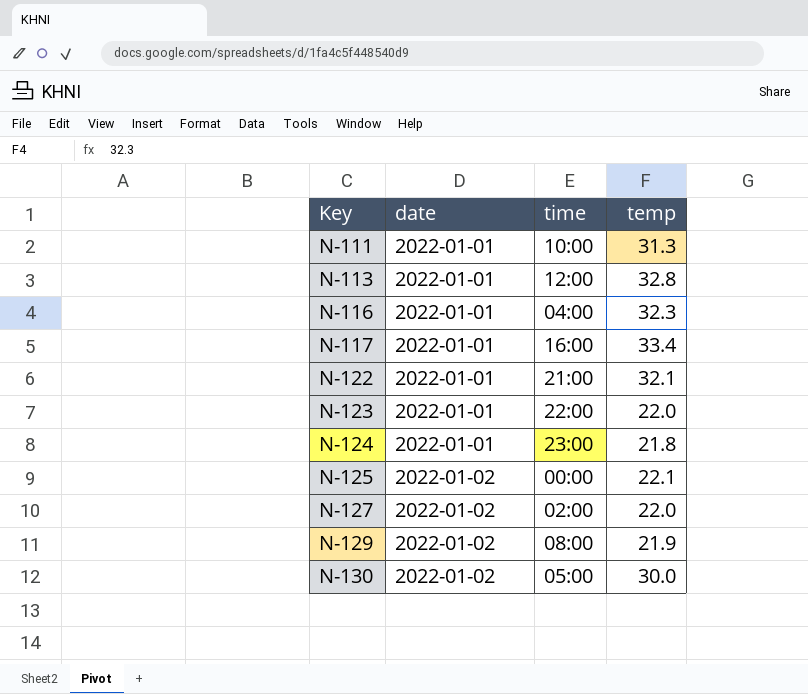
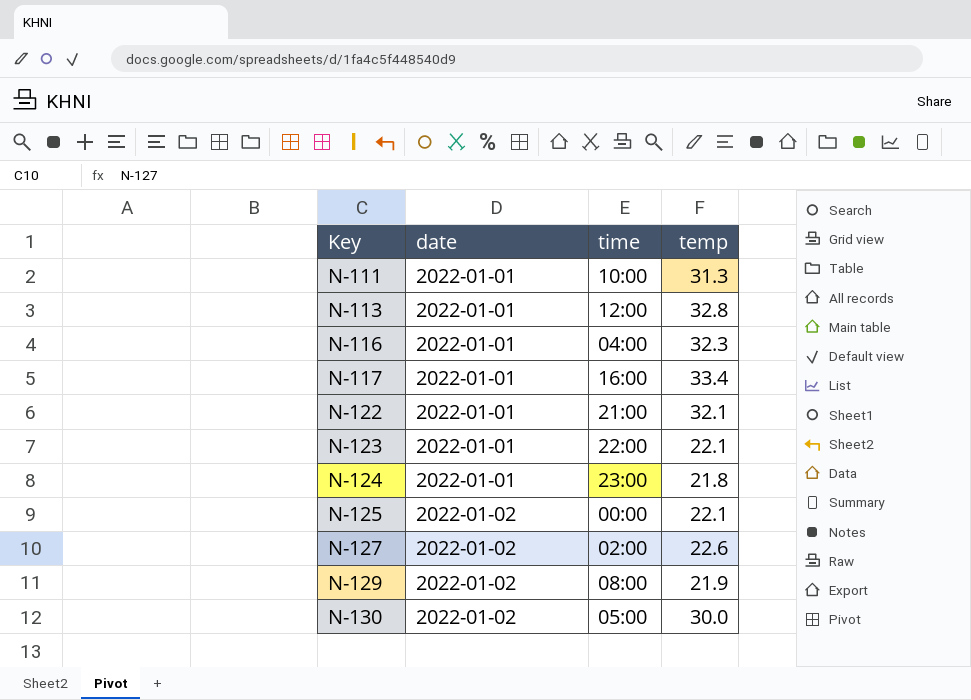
N-123 | temp: 22.0 -> 22.1
N-127 | temp: 22.0 -> 22.6

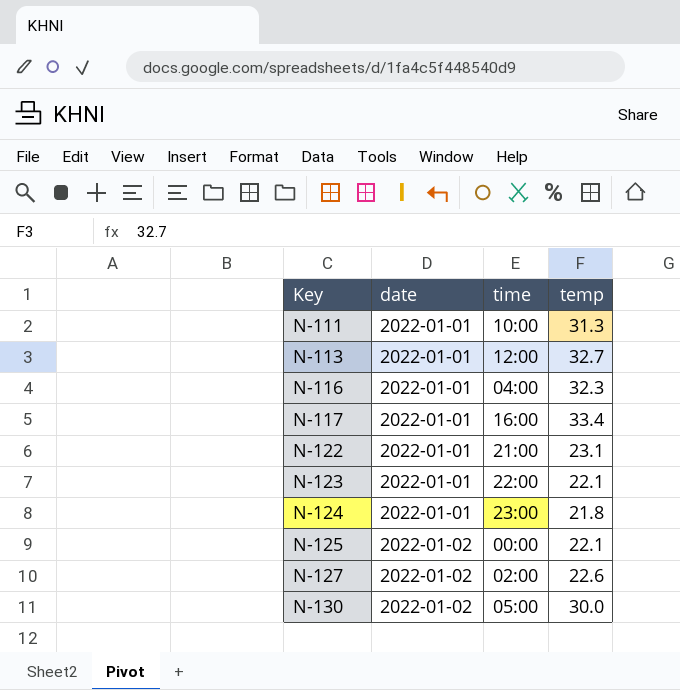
row N-129: 2022-01-02 | 08:00 | 21.9 -> none
N-113 | temp: 32.8 -> 32.7
N-122 | temp: 32.1 -> 23.1

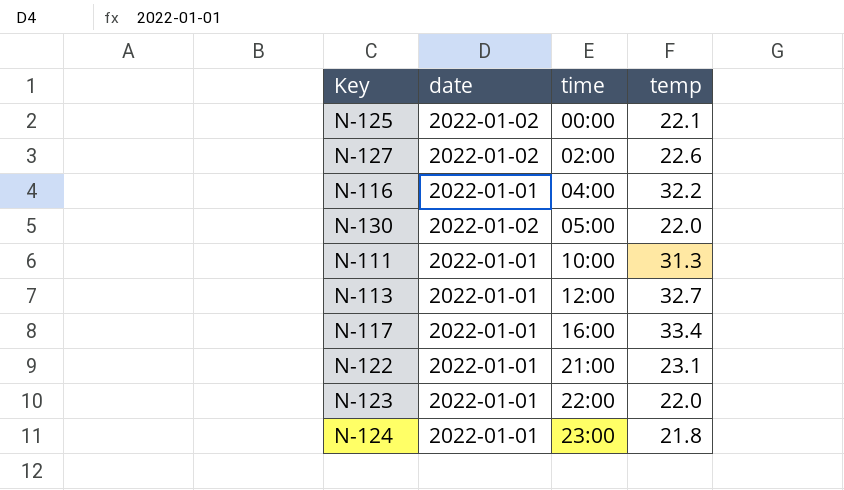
row order: Key ascending -> time ascending
N-116 | temp: 32.3 -> 32.2
N-130 | temp: 30.0 -> 22.0
N-123 | temp: 22.1 -> 22.0

